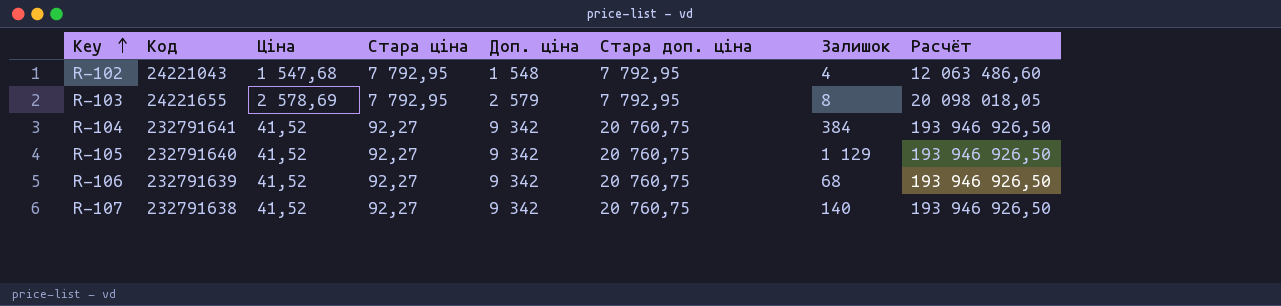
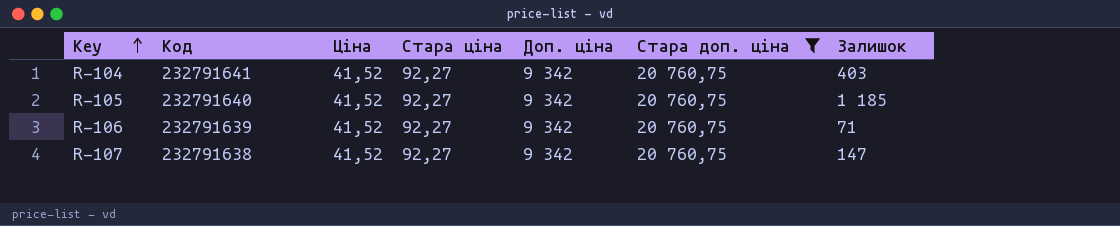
filter: none -> Стара доп. ціна = 20 760,75
column Расчёт | formula: [Доп. ціна] * [Стара доп. ціна] -> none
R-104 | Залишок: 384 -> 403
R-105 | Залишок: 1 129 -> 1 185
R-106 | Залишок: 68 -> 71
R-107 | Залишок: 140 -> 147

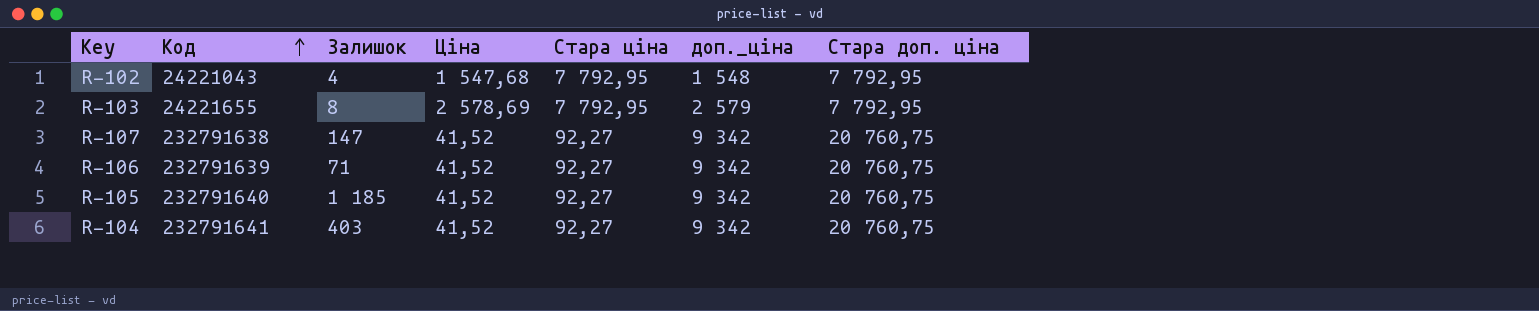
filter: Стара доп. ціна = 20 760,75 -> none
row order: Key ascending -> Код ascending
column Залишок | position: 7 -> 3
column name: Доп. ціна -> доп._ціна

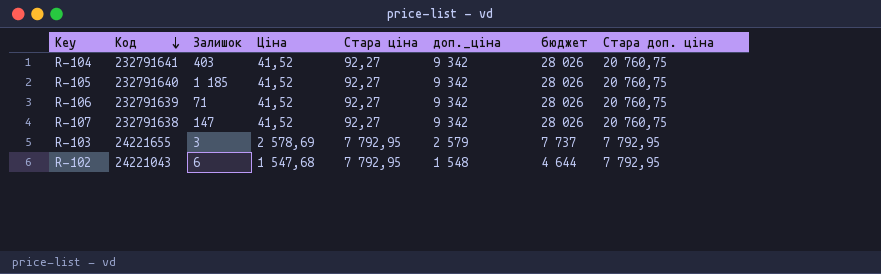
row order: Код ascending -> Код descending
column бюджет | formula: none -> [доп._ціна] * 3
R-103 | Залишок: 8 -> 3
R-102 | Залишок: 4 -> 6

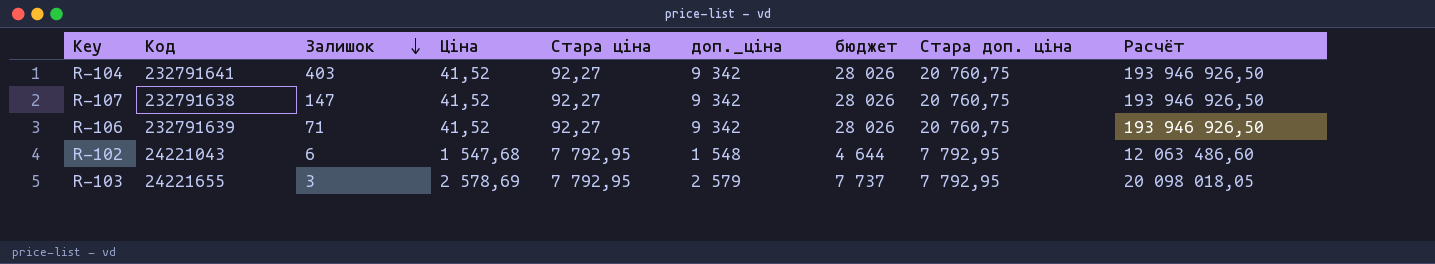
row order: Код descending -> Залишок descending
column Расчёт | formula: none -> [доп._ціна] * [Стара доп. ціна]
row R-105: 232791640 | 1 185 | 41,52 | 92,27 | 9 342 | 28 026 | 20 760,75 -> none

